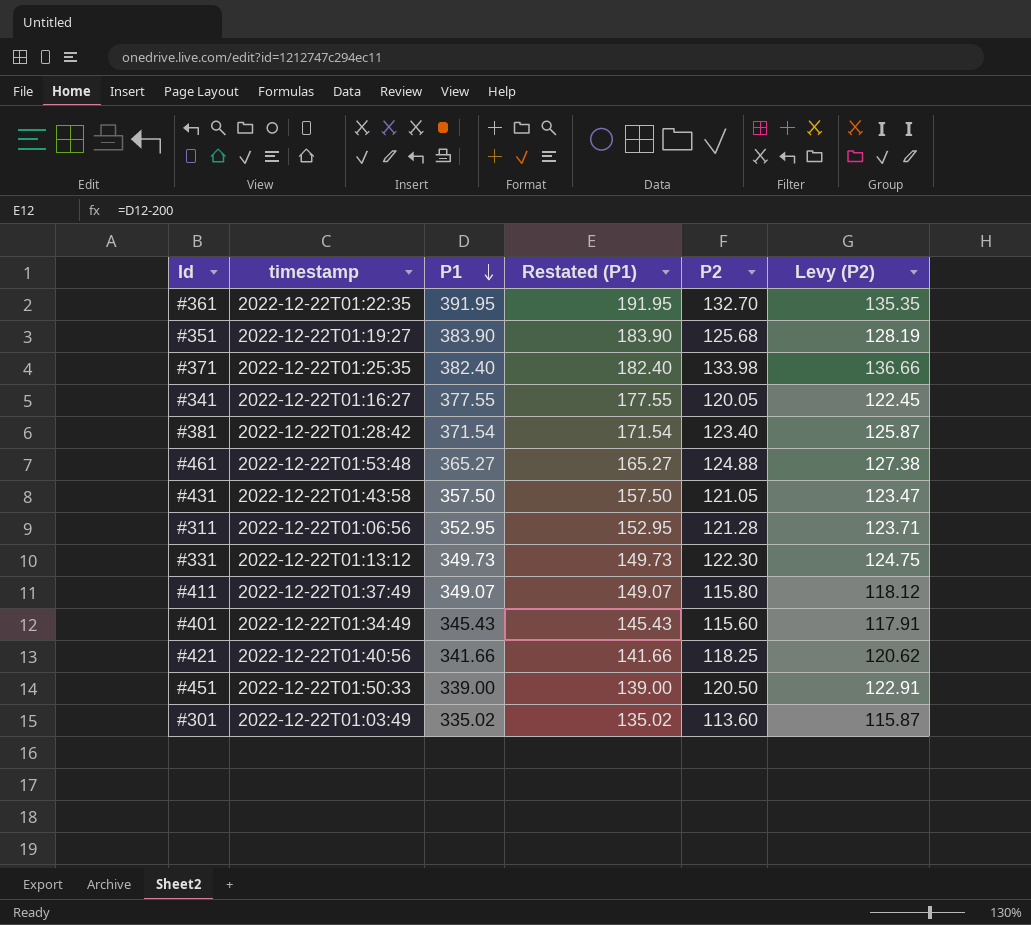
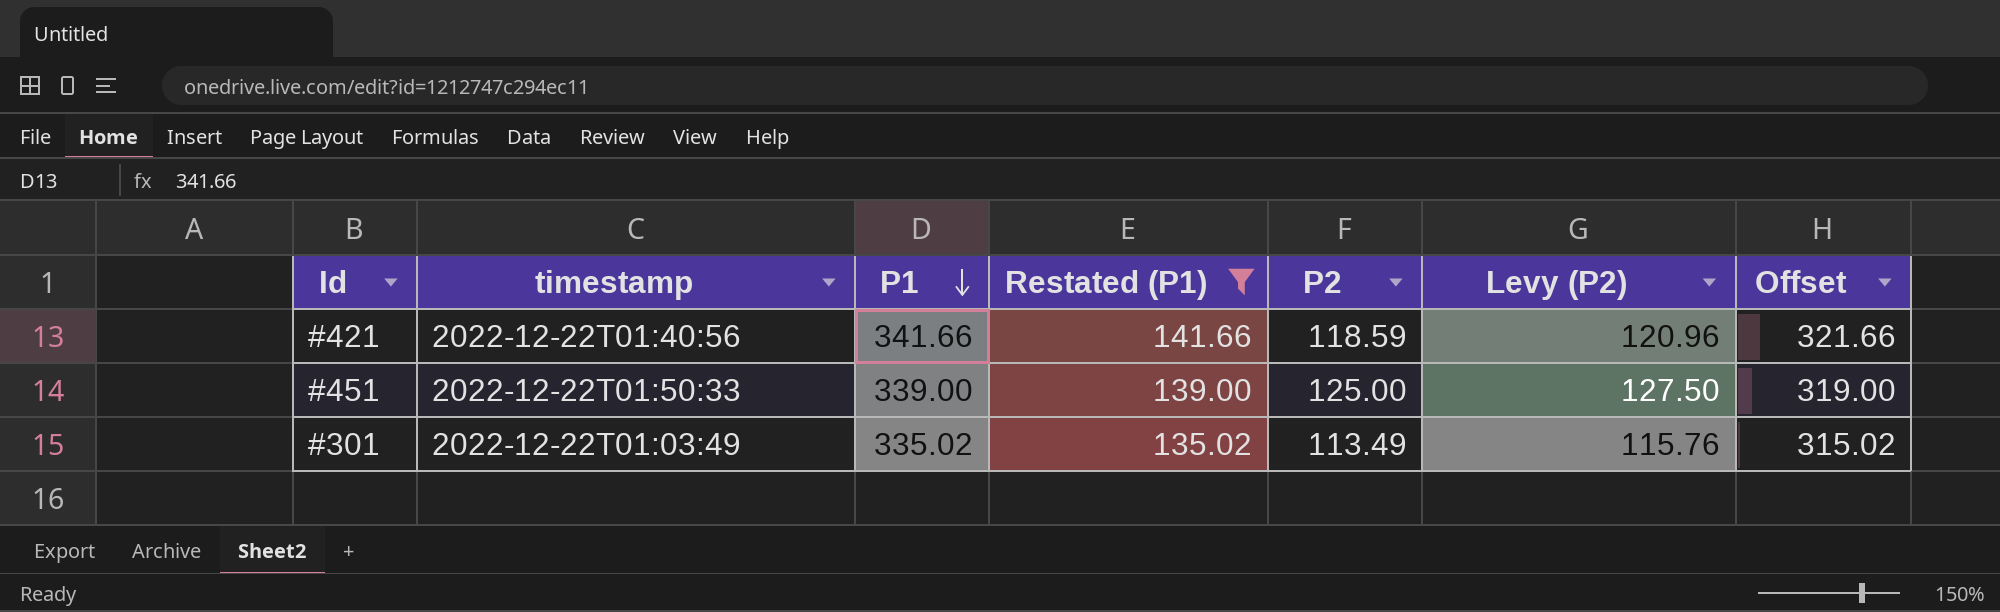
filter: none -> Restated (P1) <= 141.66
column Offset | formula: none -> [P1] - 20
#421 | P2: 118.25 -> 118.59
#421 | Levy (P2): 120.62 -> 120.96
#451 | P2: 120.50 -> 125.00
#451 | Levy (P2): 122.91 -> 127.50
#301 | P2: 113.60 -> 113.49
#301 | Levy (P2): 115.87 -> 115.76

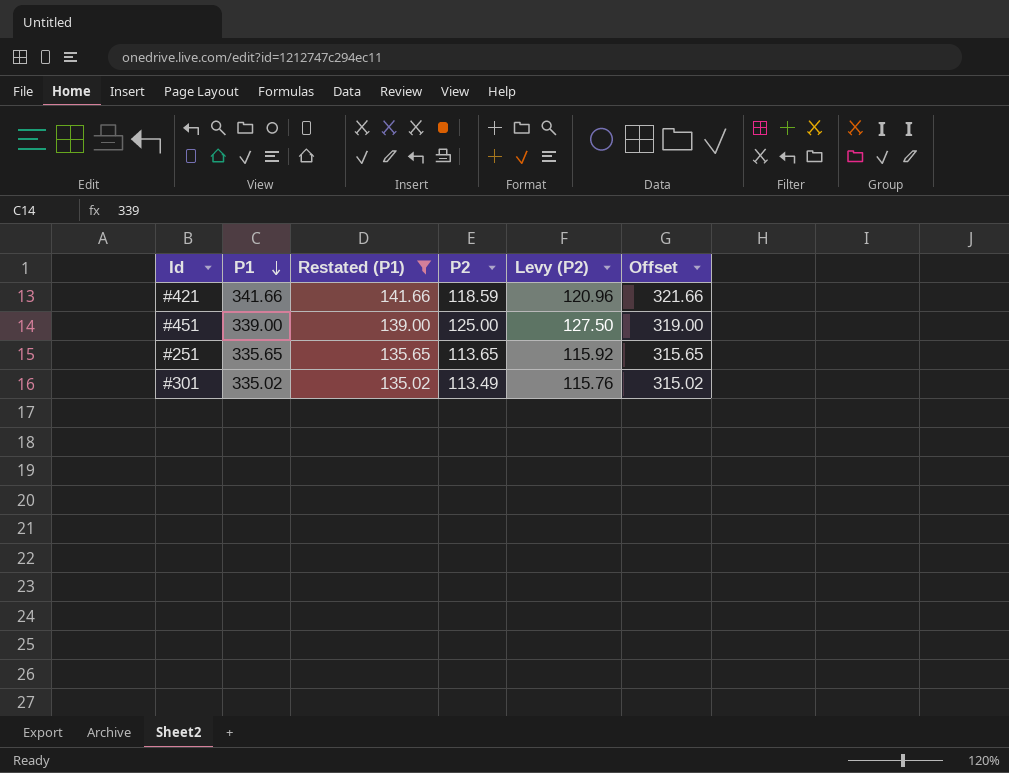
column timestamp | position: 2 -> none
row #251: none -> 335.65 | 135.65 | 113.65 | 115.92 | 315.65

